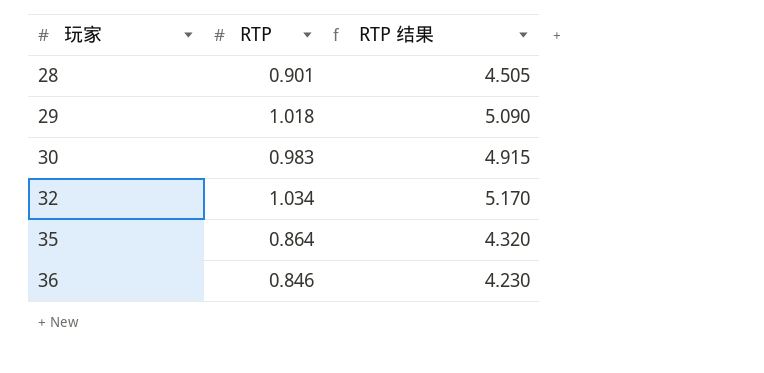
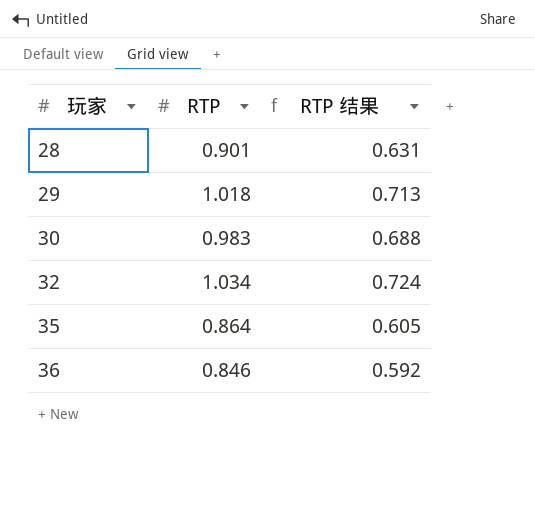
column RTP 结果 | formula: [RTP] * 5 -> [RTP] * 0.7

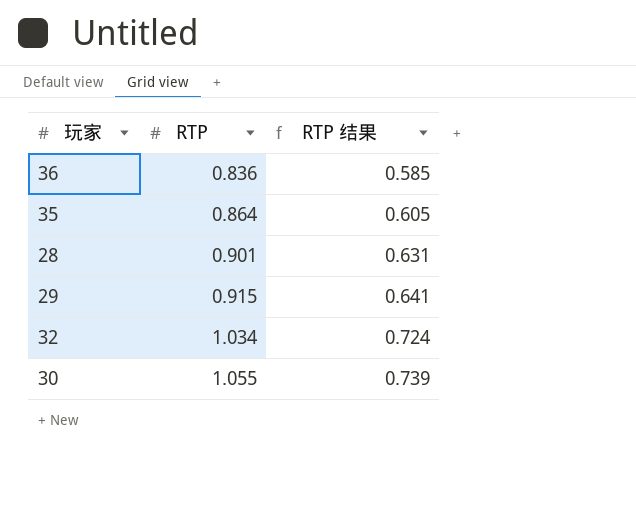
row order: 玩家 ascending -> RTP ascending
36 | RTP: 0.846 -> 0.836
36 | RTP 结果: 0.592 -> 0.585
29 | RTP: 1.018 -> 0.915
29 | RTP 结果: 0.713 -> 0.641
30 | RTP: 0.983 -> 1.055
30 | RTP 结果: 0.688 -> 0.739

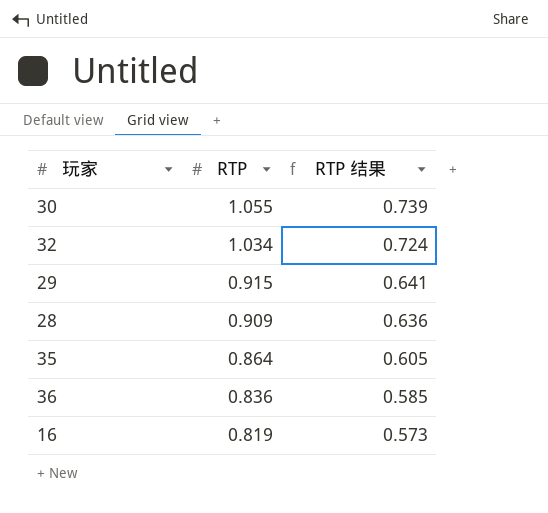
row order: RTP ascending -> RTP descending
28 | RTP: 0.901 -> 0.909
28 | RTP 结果: 0.631 -> 0.636
row 16: none -> 0.819 | 0.573

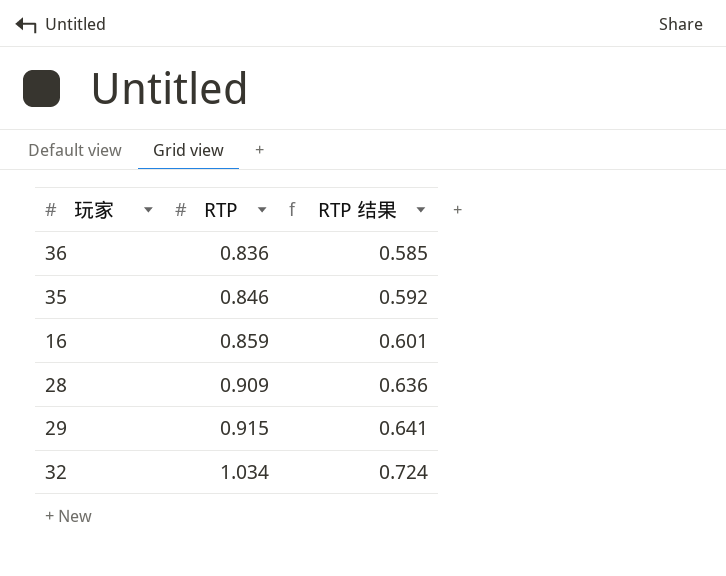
row order: RTP descending -> RTP ascending
row 30: 1.055 | 0.739 -> none
35 | RTP: 0.864 -> 0.846
35 | RTP 结果: 0.605 -> 0.592
16 | RTP: 0.819 -> 0.859
16 | RTP 结果: 0.573 -> 0.601

